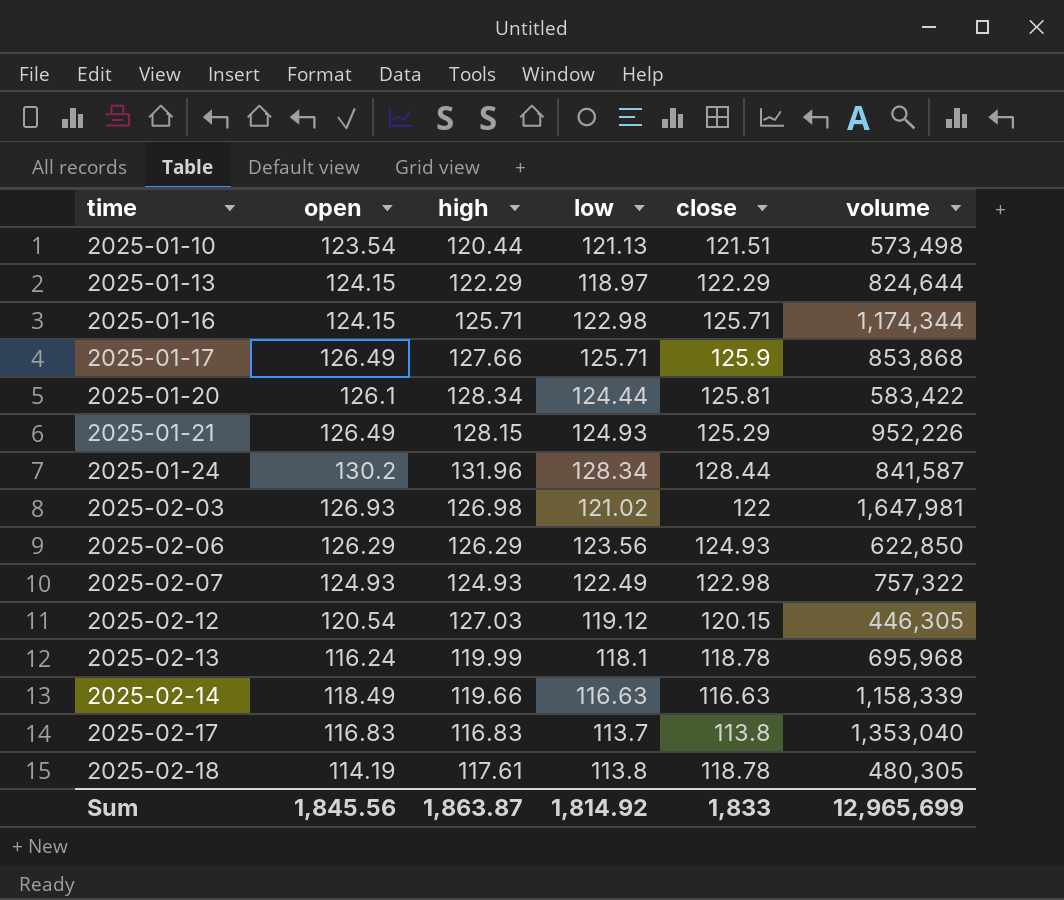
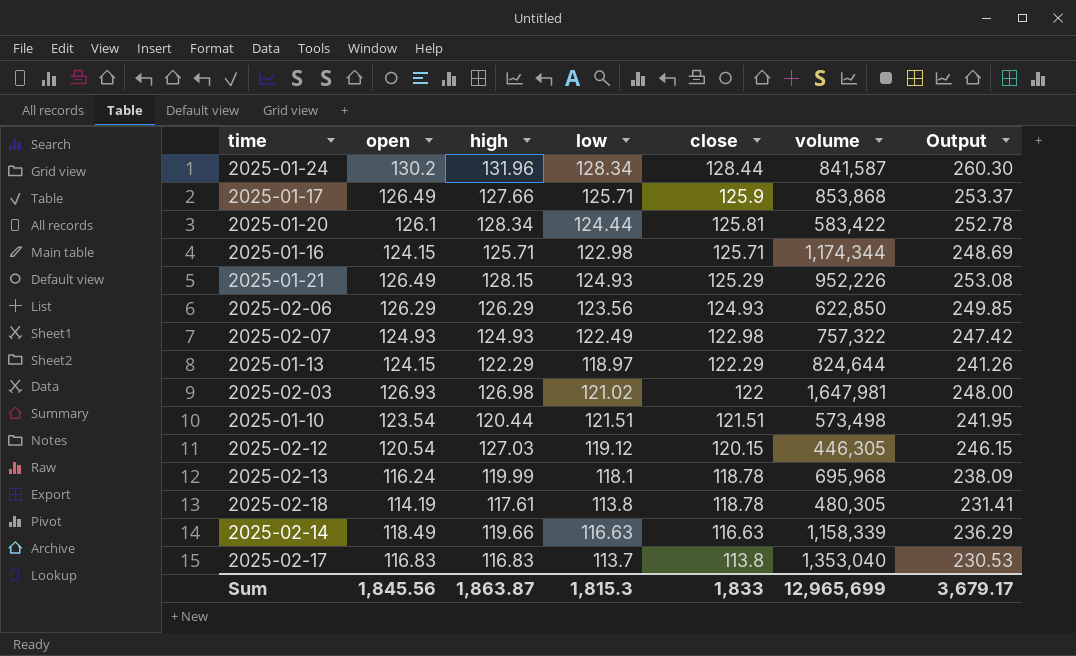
row order: time ascending -> close descending
column Output | formula: none -> [high] + [low]
2025-01-10 | low: 121.13 -> 121.51
Sum | low: 1,814.92 -> 1,815.3

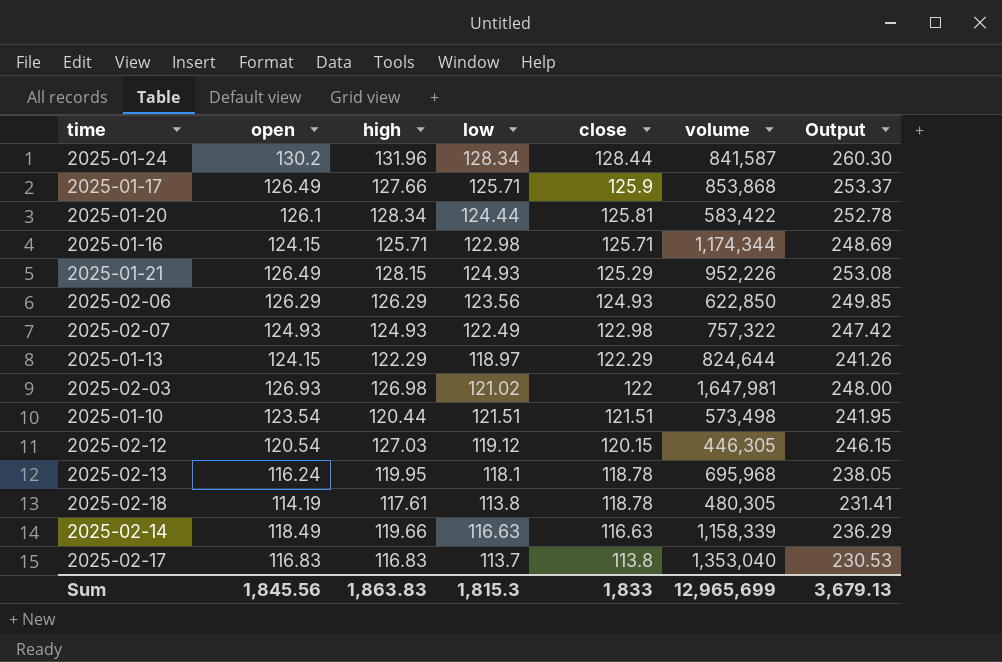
2025-02-13 | high: 119.99 -> 119.95
2025-02-13 | Output: 238.09 -> 238.05
Sum | high: 1,863.87 -> 1,863.83
Sum | Output: 3,679.17 -> 3,679.13

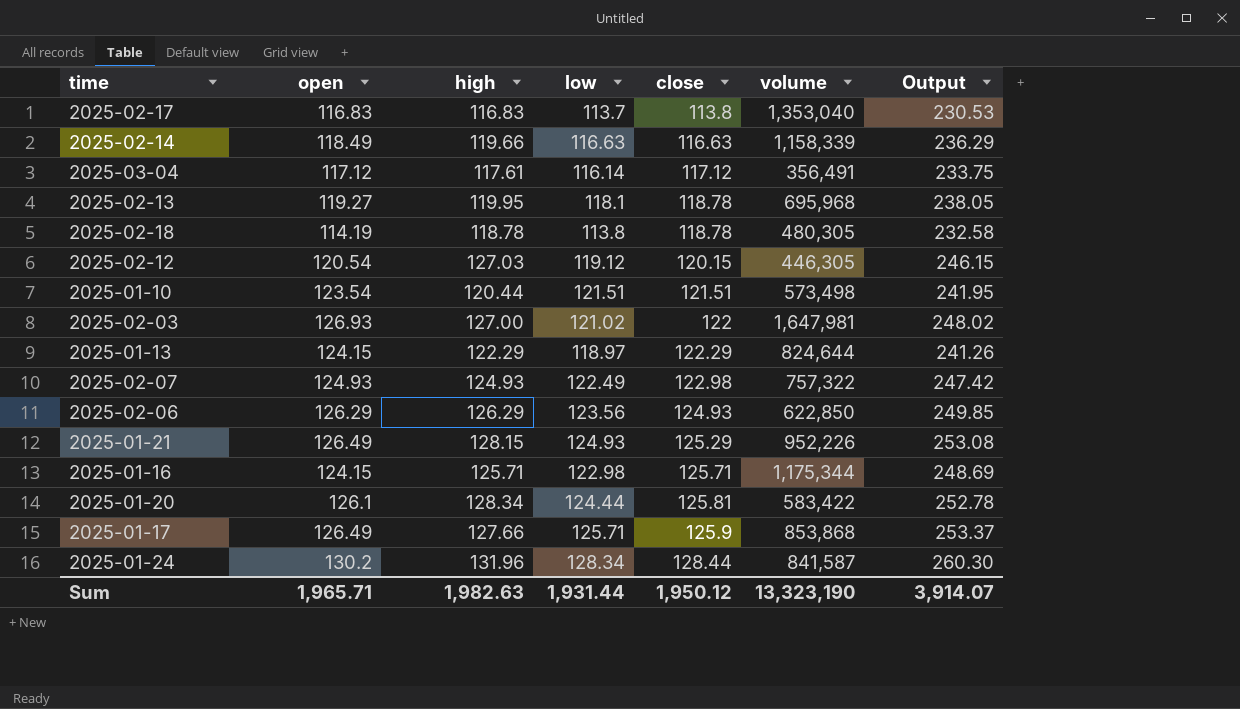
row order: close descending -> close ascending
row 2025-03-04: none -> 117.12 | 117.61 | 116.14 | 117.12 | 356,491 | 233.75
2025-02-13 | open: 116.24 -> 119.27
2025-02-18 | high: 117.61 -> 118.78
2025-02-18 | Output: 231.41 -> 232.58
2025-02-03 | high: 126.98 -> 127.00
2025-02-03 | Output: 248.00 -> 248.02
2025-01-16 | volume: 1,174,344 -> 1,175,344
Sum | open: 1,845.56 -> 1,965.71
Sum | high: 1,863.83 -> 1,982.63
Sum | low: 1,815.3 -> 1,931.44
Sum | close: 1,833 -> 1,950.12
Sum | volume: 12,965,699 -> 13,323,190
Sum | Output: 3,679.13 -> 3,914.07

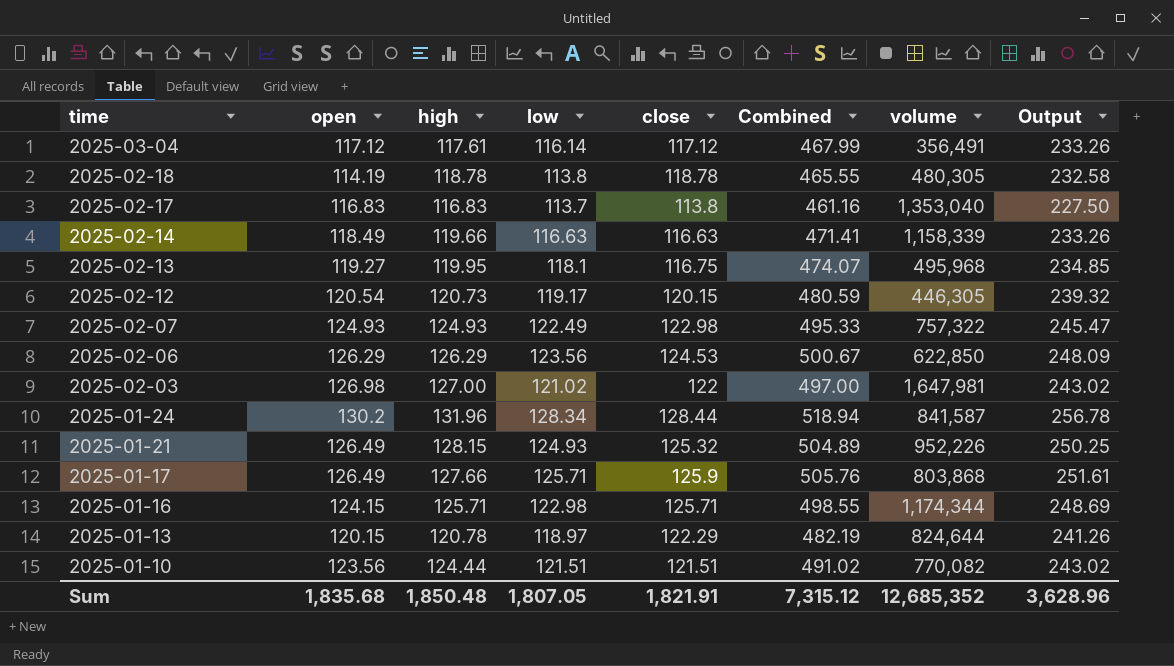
row order: close ascending -> time descending
column Combined | formula: none -> [open] + [high] + [low] + [close]
column Output | formula: [high] + [low] -> [low] + [close]
row 2025-01-20: 126.1 | 128.34 | 124.44 | 125.81 | 583,422 | 252.78 -> none
2025-02-13 | close: 118.78 -> 116.75
2025-02-13 | volume: 695,968 -> 495,968
2025-02-12 | high: 127.03 -> 120.73
2025-02-12 | low: 119.12 -> 119.17
2025-02-06 | close: 124.93 -> 124.53
2025-02-03 | open: 126.93 -> 126.98
2025-01-21 | close: 125.29 -> 125.32
2025-01-17 | volume: 853,868 -> 803,868
2025-01-16 | volume: 1,175,344 -> 1,174,344
2025-01-13 | open: 124.15 -> 120.15
2025-01-13 | high: 122.29 -> 120.78
2025-01-10 | open: 123.54 -> 123.56
2025-01-10 | high: 120.44 -> 124.44
2025-01-10 | volume: 573,498 -> 770,082
Sum | open: 1,965.71 -> 1,835.68
Sum | high: 1,982.63 -> 1,850.48
Sum | low: 1,931.44 -> 1,807.05
Sum | close: 1,950.12 -> 1,821.91
Sum | volume: 13,323,190 -> 12,685,352
Sum | Output: 3,914.07 -> 3,628.96

